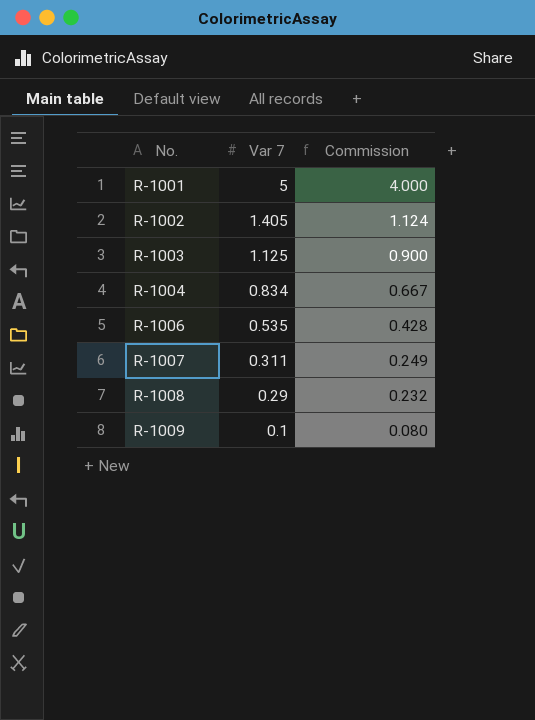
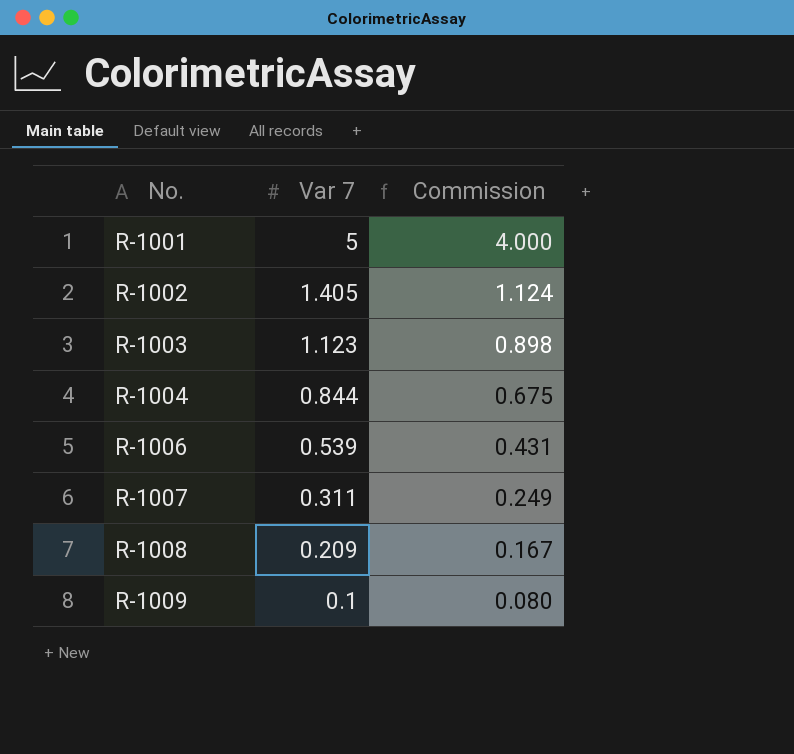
R-1003 | Var 7: 1.125 -> 1.123
R-1003 | Commission: 0.900 -> 0.898
R-1004 | Var 7: 0.834 -> 0.844
R-1004 | Commission: 0.667 -> 0.675
R-1006 | Var 7: 0.535 -> 0.539
R-1006 | Commission: 0.428 -> 0.431
R-1008 | Var 7: 0.29 -> 0.209
R-1008 | Commission: 0.232 -> 0.167

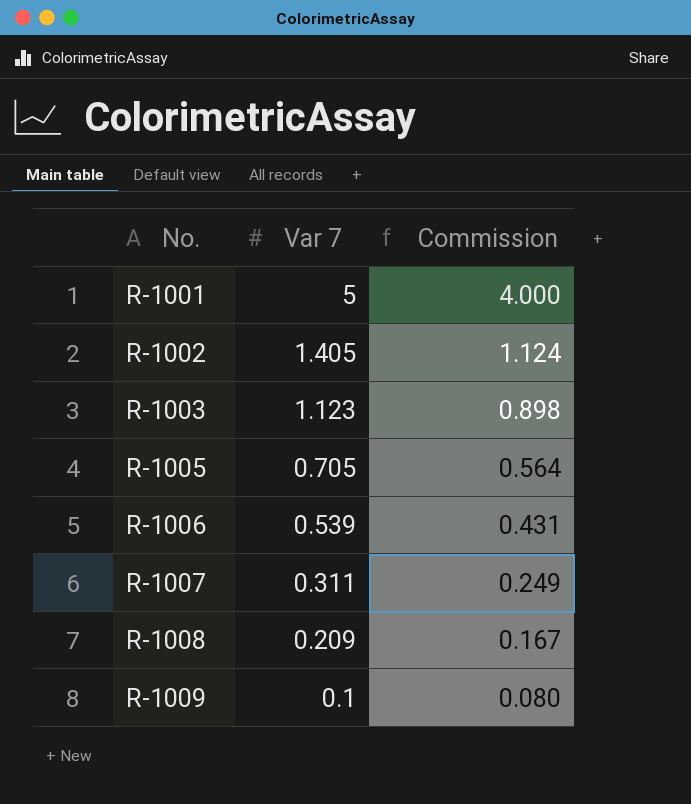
row R-1004: 0.844 | 0.675 -> none
row R-1005: none -> 0.705 | 0.564

